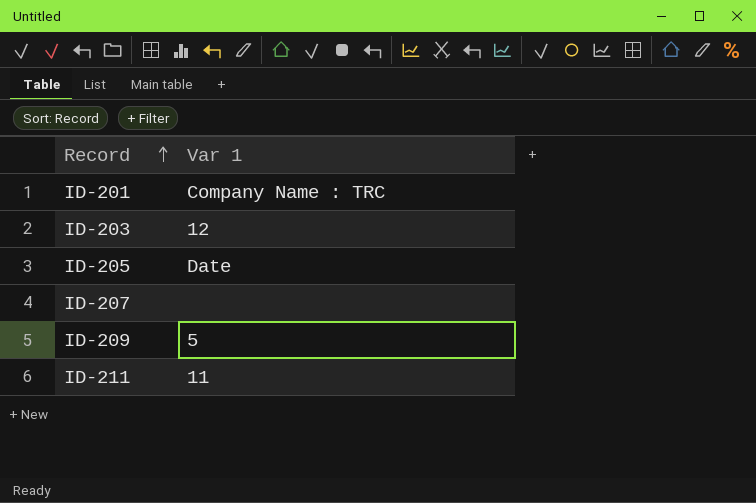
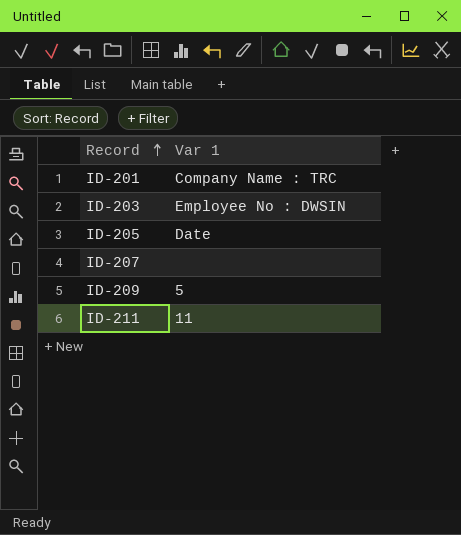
ID-203 | Var 1: 12 -> Employee No : DWSIN

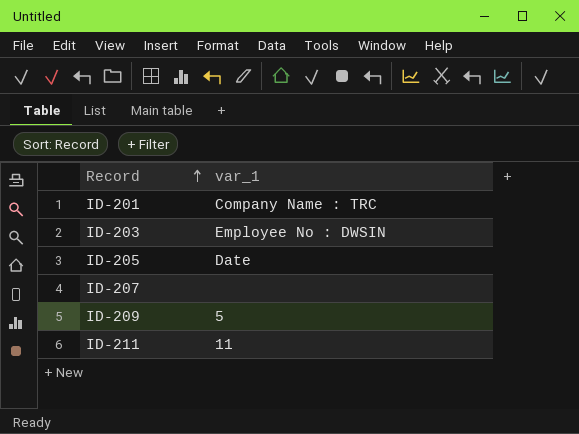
column name: Var 1 -> var_1

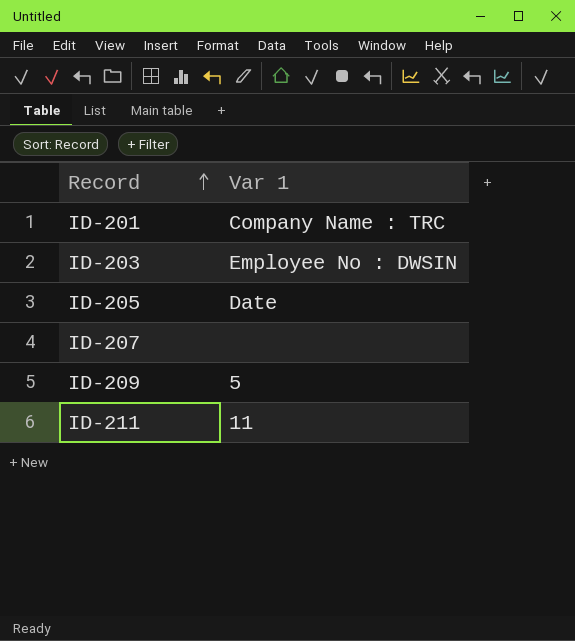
column name: var_1 -> Var 1

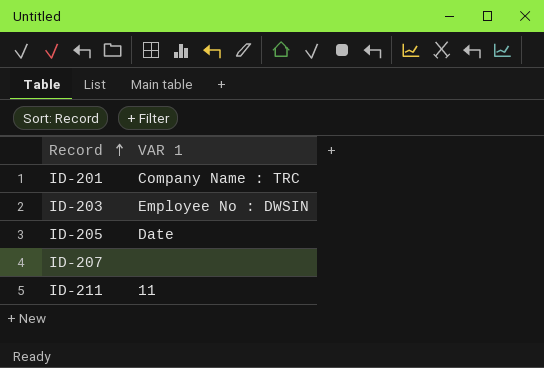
column name: Var 1 -> VAR 1
row ID-209: 5 -> none

